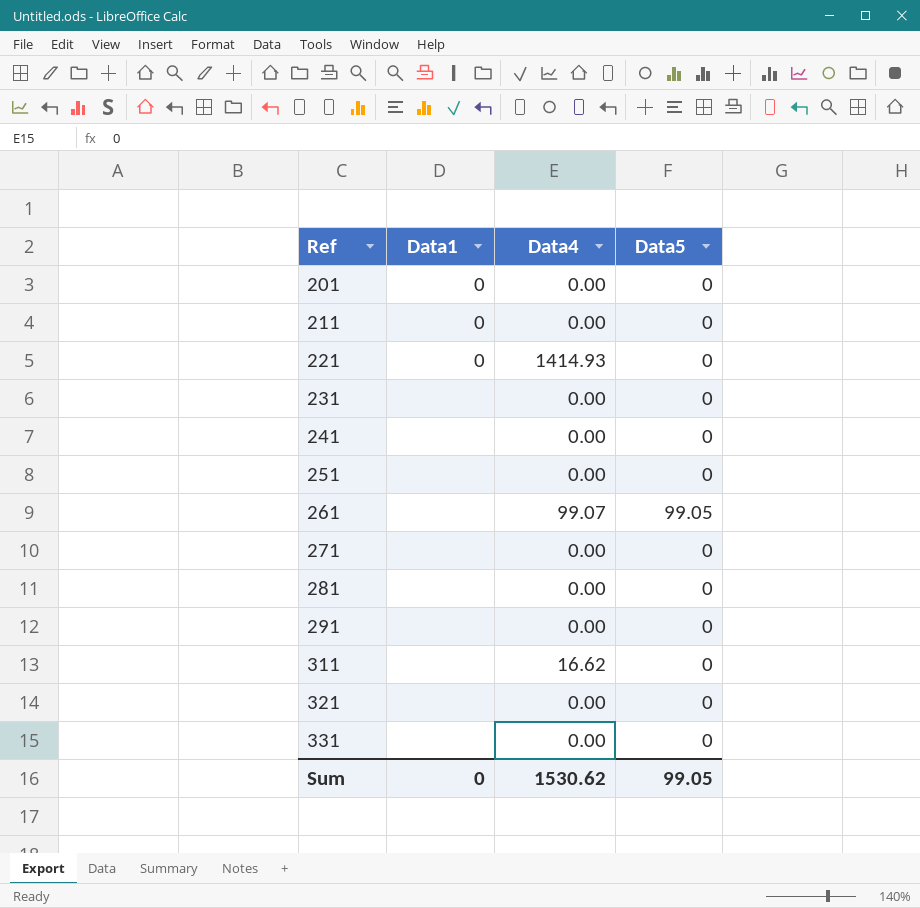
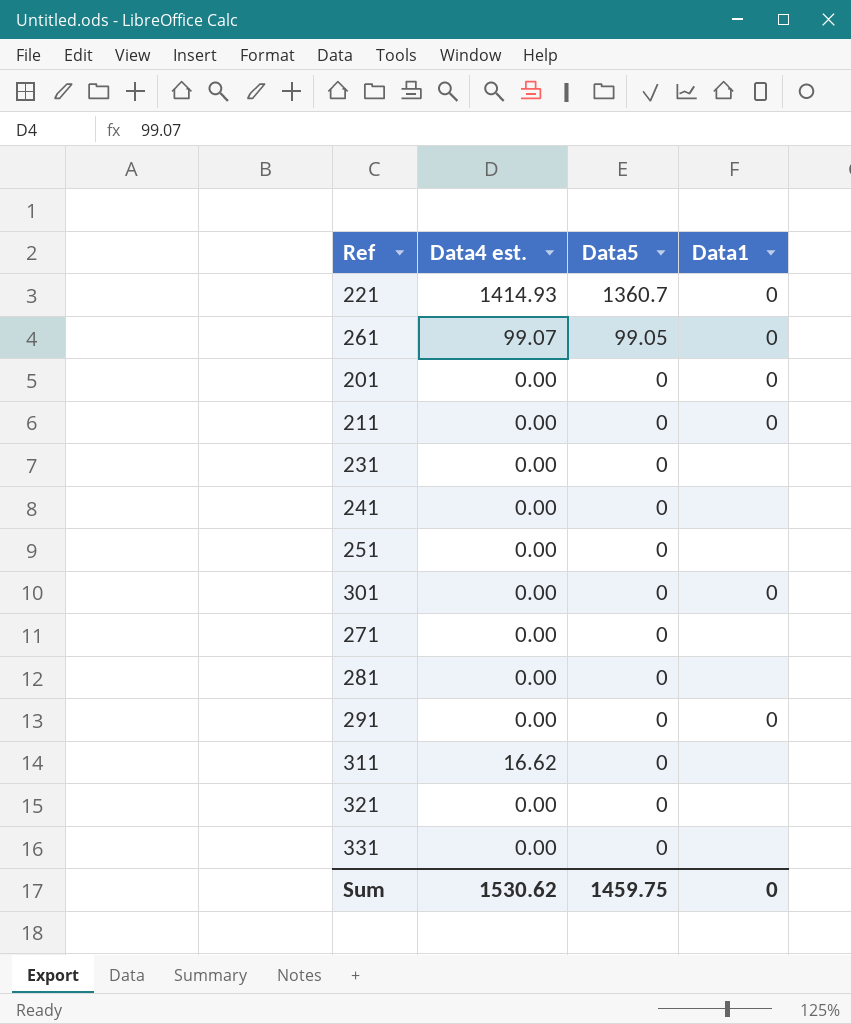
row order: Ref ascending -> Data5 descending
column name: Data4 -> Data4 est.
column Data1 | position: 2 -> 4
221 | Data5: 0 -> 1360.7
261 | Data1: none -> 0
row 301: none -> 0.00 | 0 | 0
291 | Data1: none -> 0
Sum | Data5: 99.05 -> 1459.75

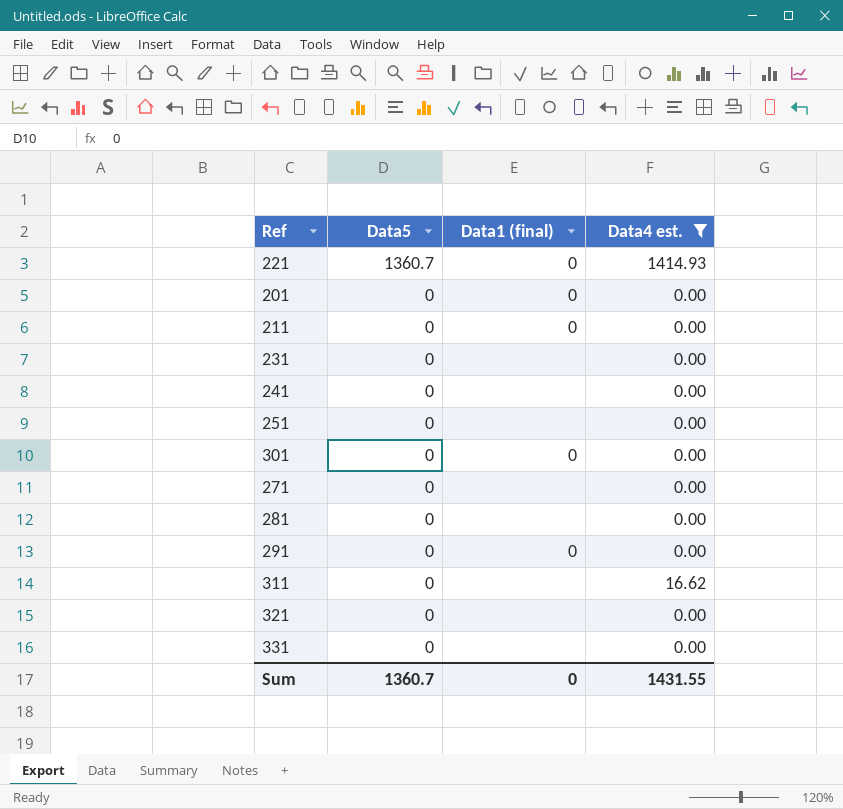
filter: none -> Data4 est. != 99.07
column name: Data1 -> Data1 (final)
column Data4 est. | position: 2 -> 4
Sum | Data5: 1459.75 -> 1360.7
Sum | Data4 est.: 1530.62 -> 1431.55

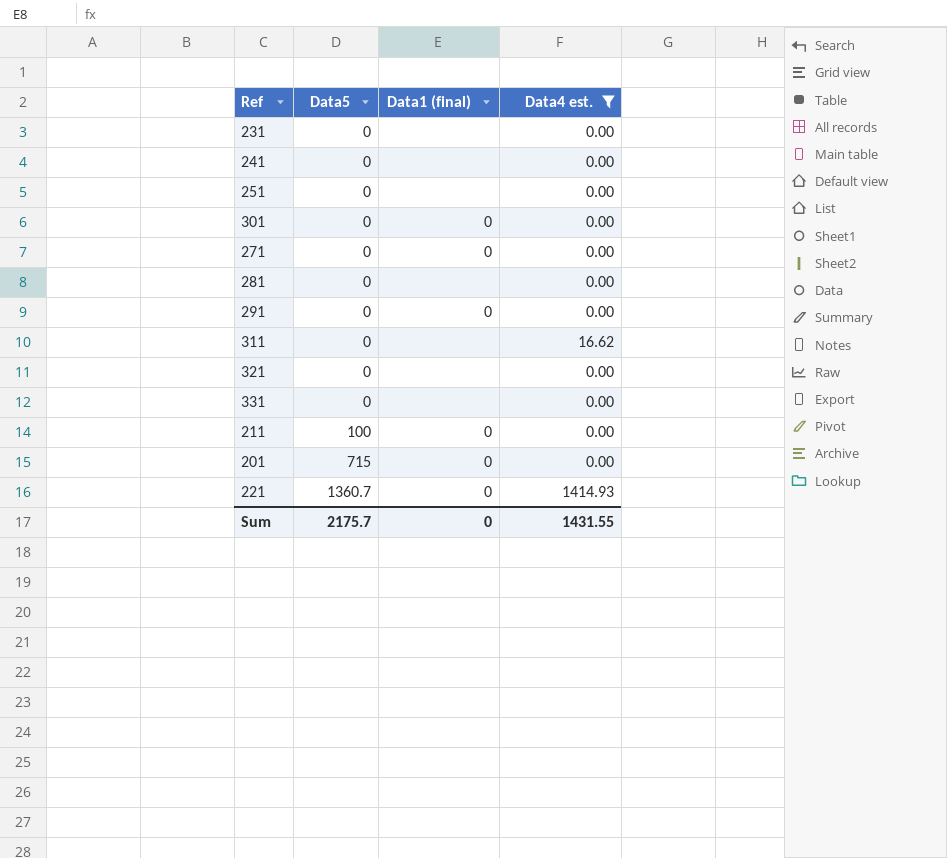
row order: Data5 descending -> Data5 ascending
271 | Data1 (final): none -> 0
211 | Data5: 0 -> 100
201 | Data5: 0 -> 715
Sum | Data5: 1360.7 -> 2175.7

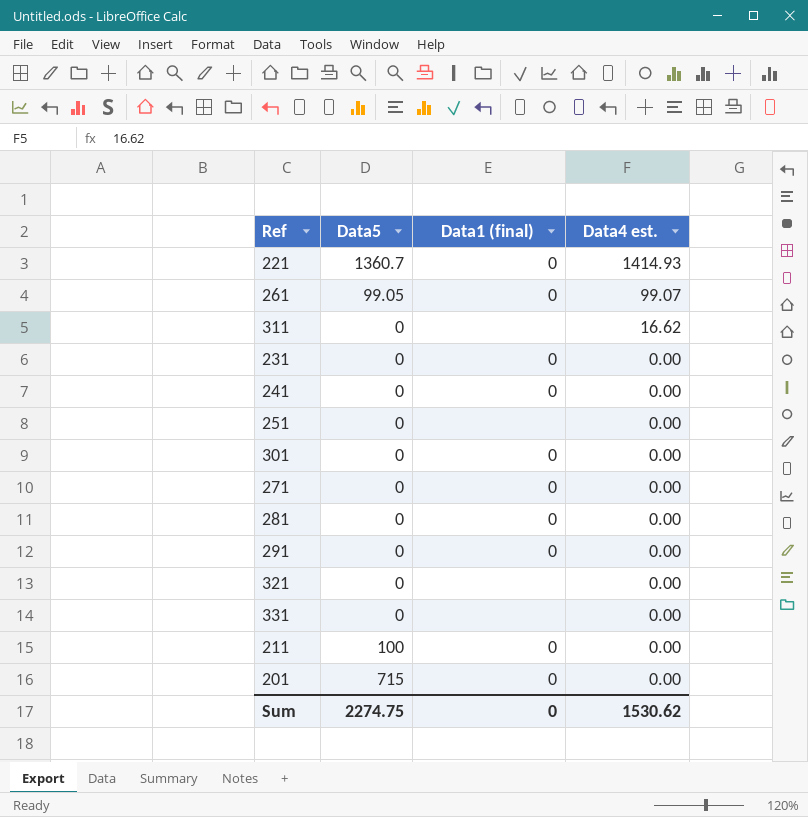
filter: Data4 est. != 99.07 -> none
row order: Data5 ascending -> Data4 est. descending
231 | Data1 (final): none -> 0
241 | Data1 (final): none -> 0
281 | Data1 (final): none -> 0
Sum | Data5: 2175.7 -> 2274.75
Sum | Data4 est.: 1431.55 -> 1530.62

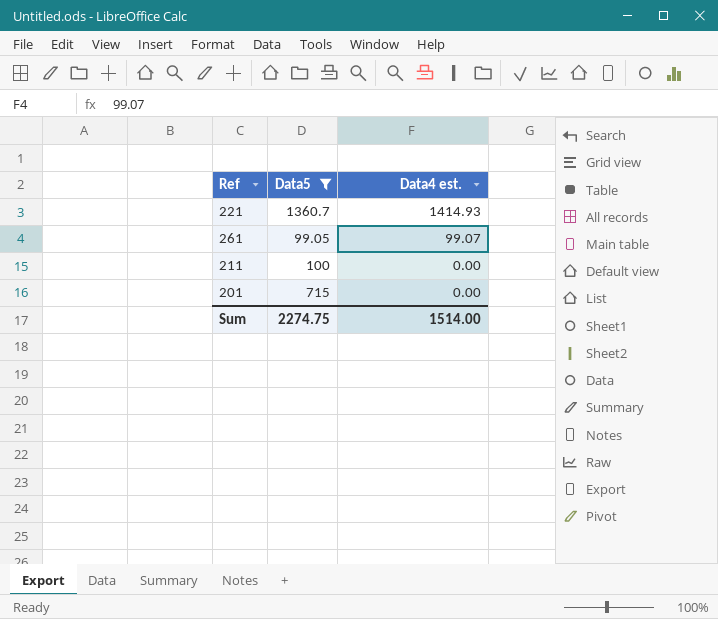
filter: none -> Data5 != 0
column Data1 (final) | position: 3 -> none
Sum | Data4 est.: 1530.62 -> 1514.00

